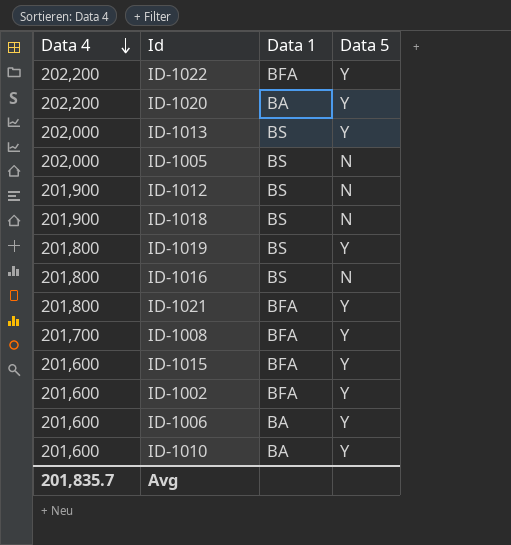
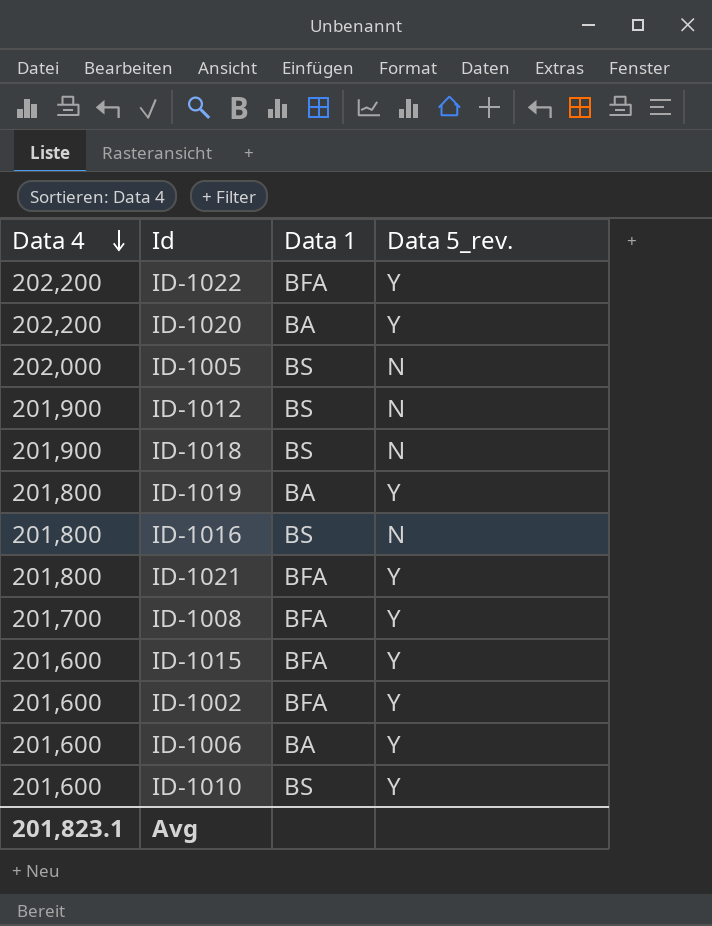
column name: Data 5 -> Data 5_rev.
row ID-1013: 202,000 | BS | Y -> none
ID-1019 | Data 1: BS -> BA
ID-1010 | Data 1: BA -> BS
Avg | Data 4: 201,835.7 -> 201,823.1

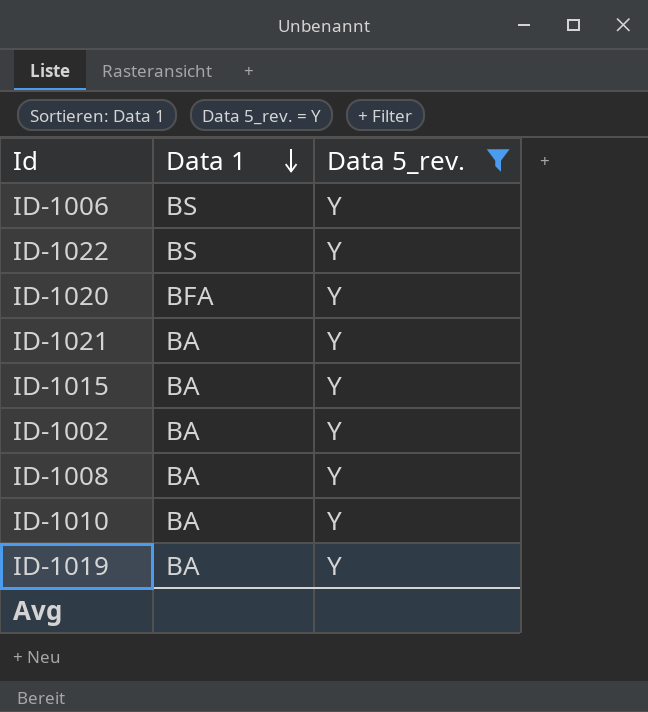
filter: none -> Data 5_rev. = Y
row order: Data 4 descending -> Data 1 descending
column Data 4 | position: 1 -> none
ID-1006 | Data 1: BA -> BS
ID-1022 | Data 1: BFA -> BS
ID-1020 | Data 1: BA -> BFA
ID-1021 | Data 1: BFA -> BA
ID-1015 | Data 1: BFA -> BA
ID-1002 | Data 1: BFA -> BA
ID-1008 | Data 1: BFA -> BA
ID-1010 | Data 1: BS -> BA

